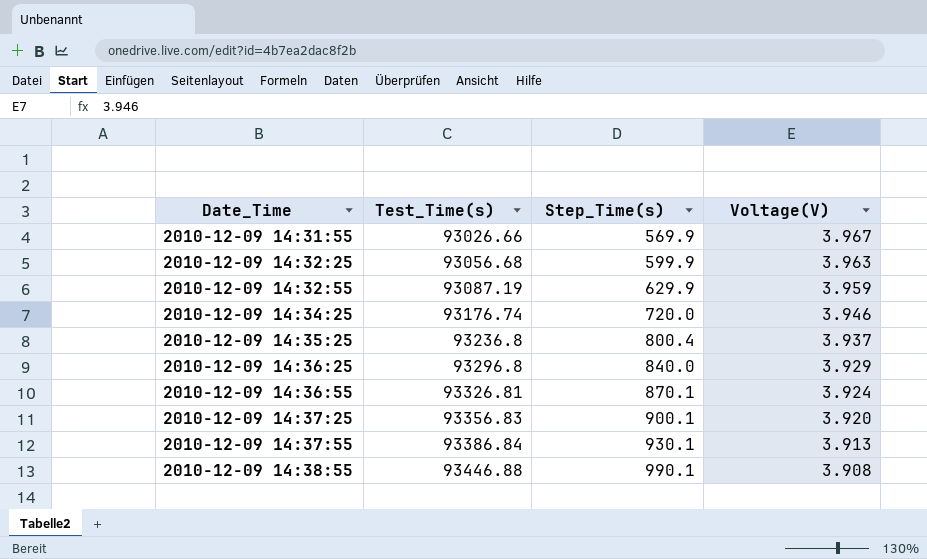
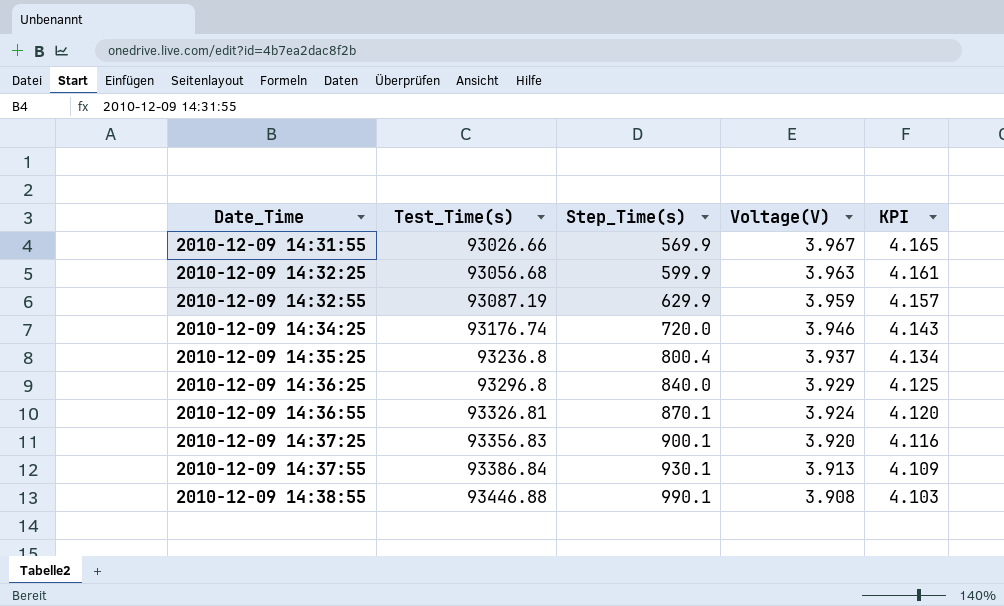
column KPI | formula: none -> [Voltage(V)] * 1.05

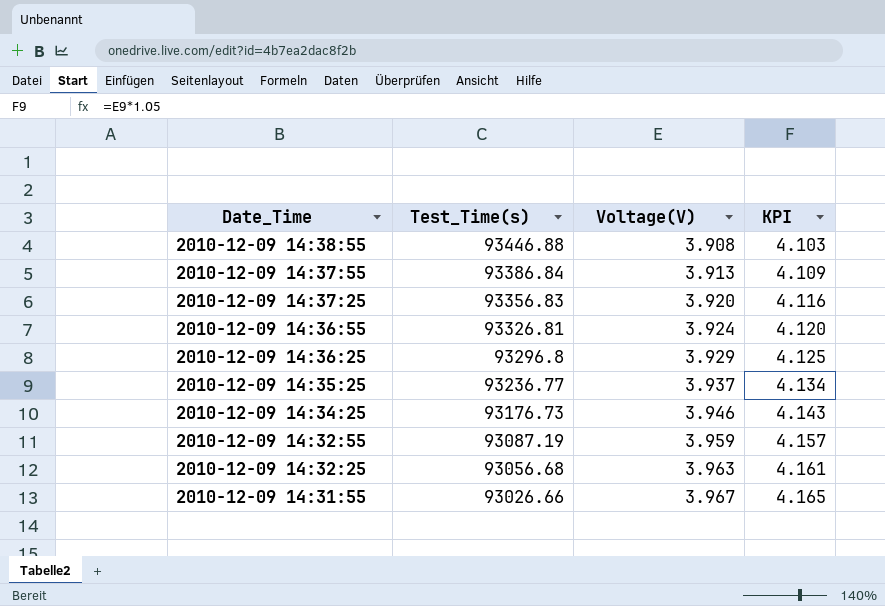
row order: Date_Time ascending -> Date_Time descending
column Step_Time(s) | position: 3 -> none
2010-12-09 14:35:25 | Test_Time(s): 93236.8 -> 93236.77
2010-12-09 14:34:25 | Test_Time(s): 93176.74 -> 93176.73

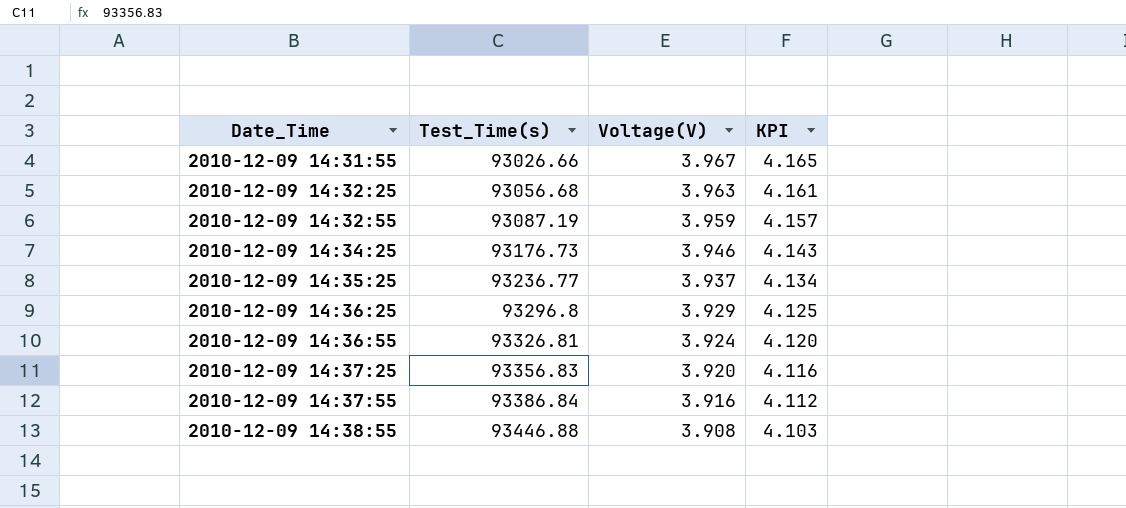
row order: Date_Time descending -> Date_Time ascending
2010-12-09 14:37:55 | Voltage(V): 3.913 -> 3.916
2010-12-09 14:37:55 | KPI: 4.109 -> 4.112

